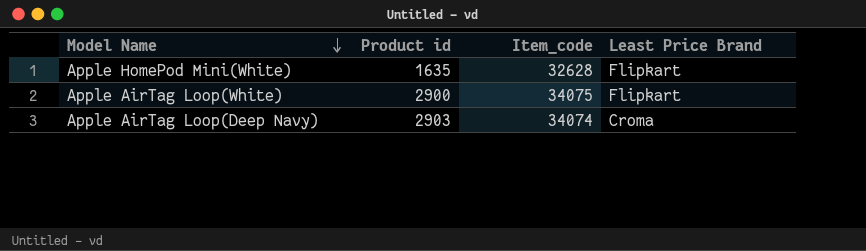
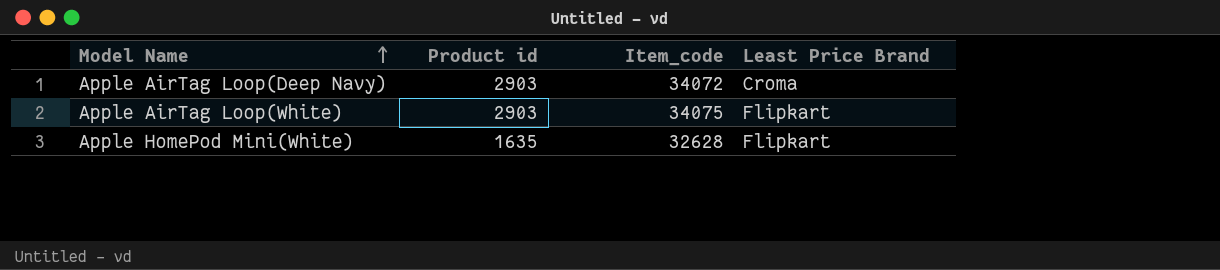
row order: Model Name descending -> Model Name ascending
Apple AirTag Loop(Deep Navy) | Item_code: 34074 -> 34072
Apple AirTag Loop(White) | Product id: 2900 -> 2903

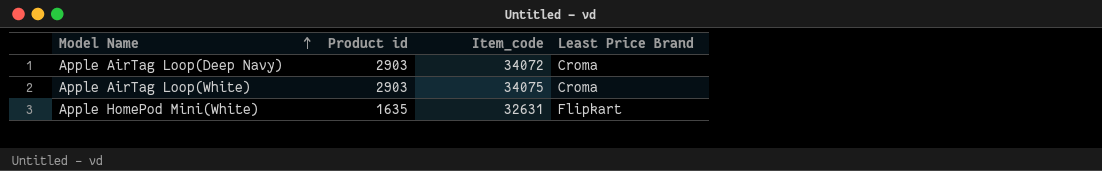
Apple AirTag Loop(White) | Least Price Brand: Flipkart -> Croma
Apple HomePod Mini(White) | Item_code: 32628 -> 32631

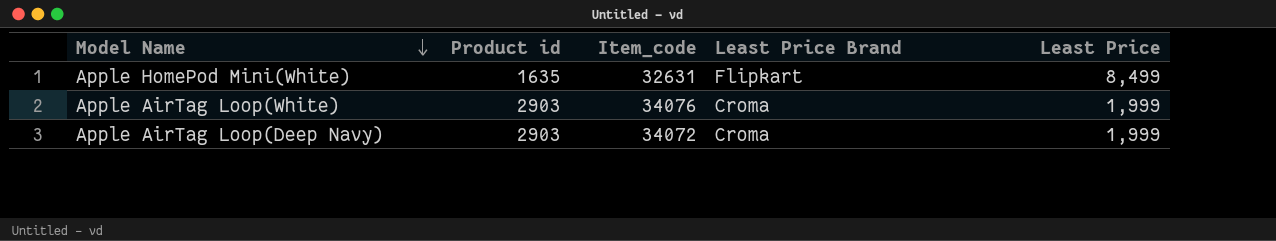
row order: Model Name ascending -> Model Name descending
column Least Price | position: none -> 5
Apple AirTag Loop(White) | Item_code: 34075 -> 34076

